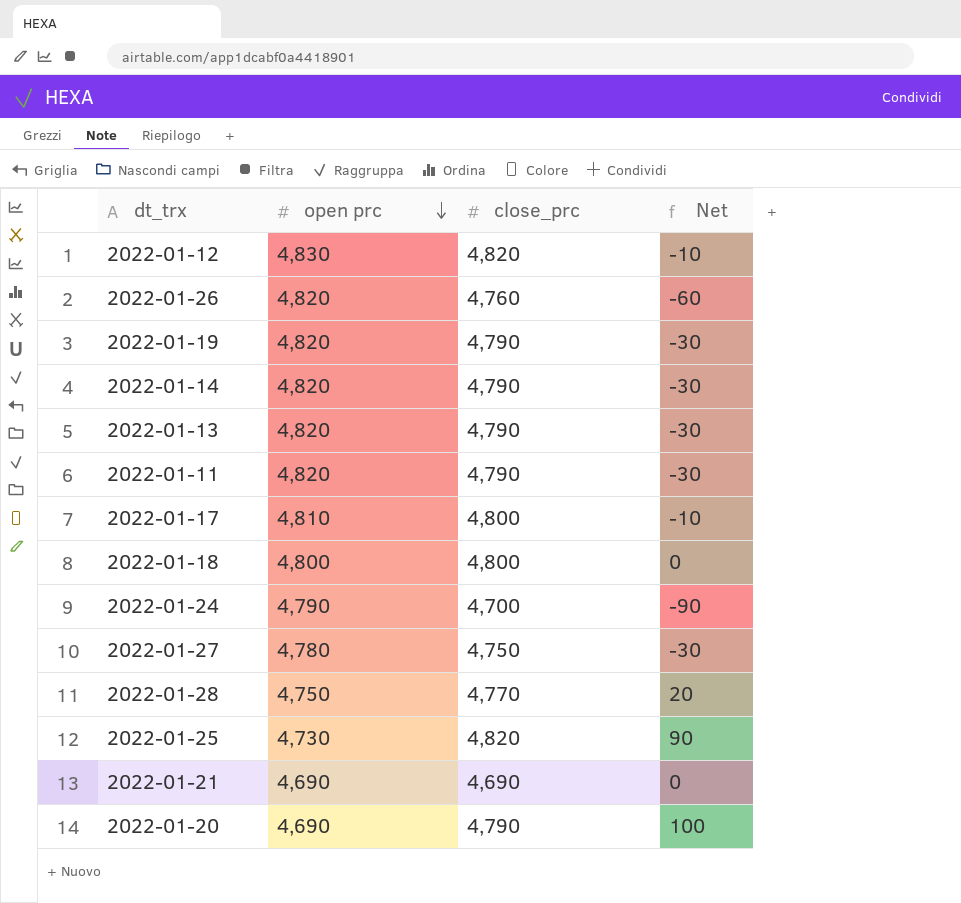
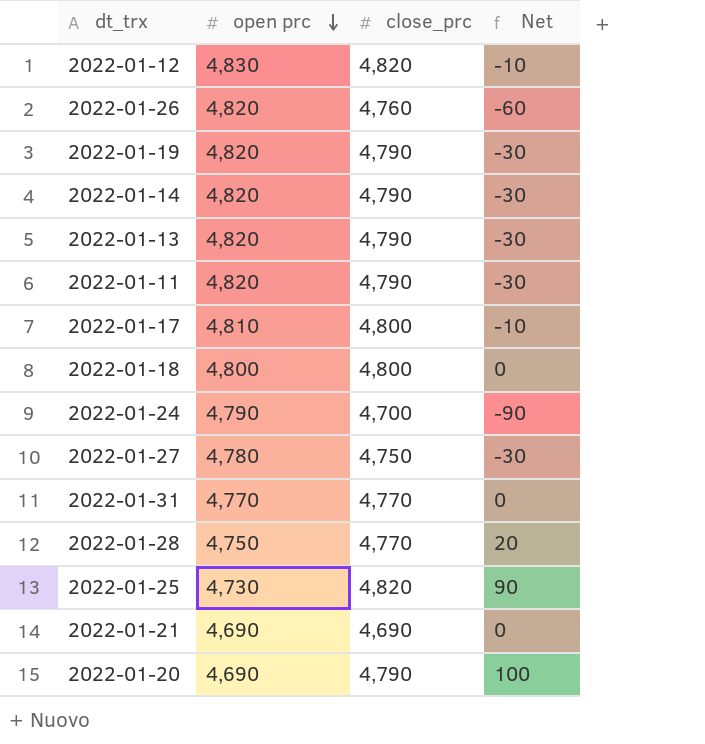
row 2022-01-31: none -> 4,770 | 4,770 | 0

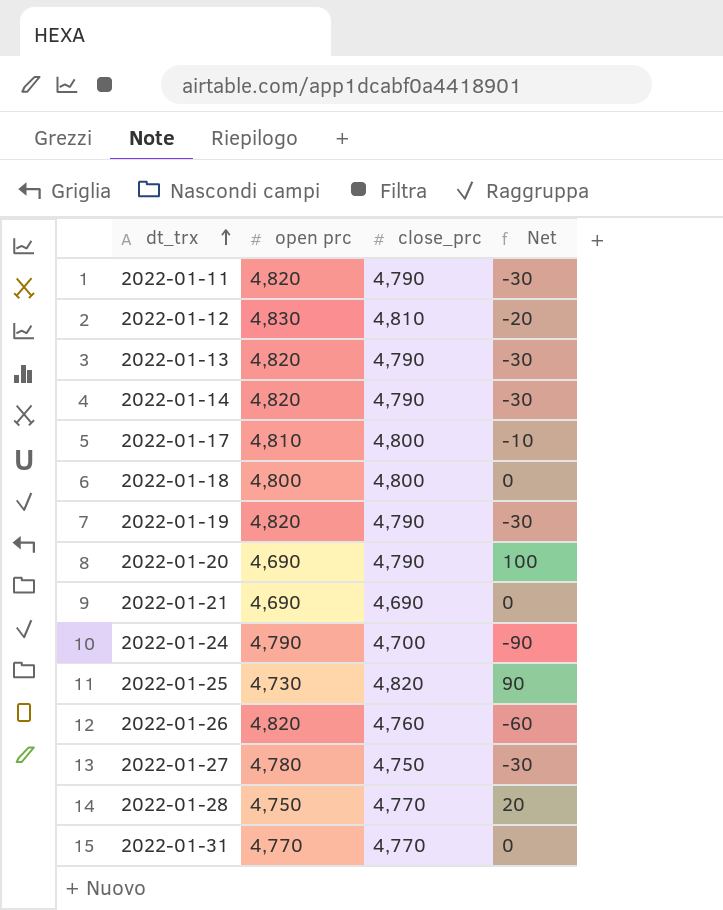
row order: open prc descending -> dt_trx ascending
2022-01-12 | close_prc: 4,820 -> 4,810
2022-01-12 | Net: -10 -> -20

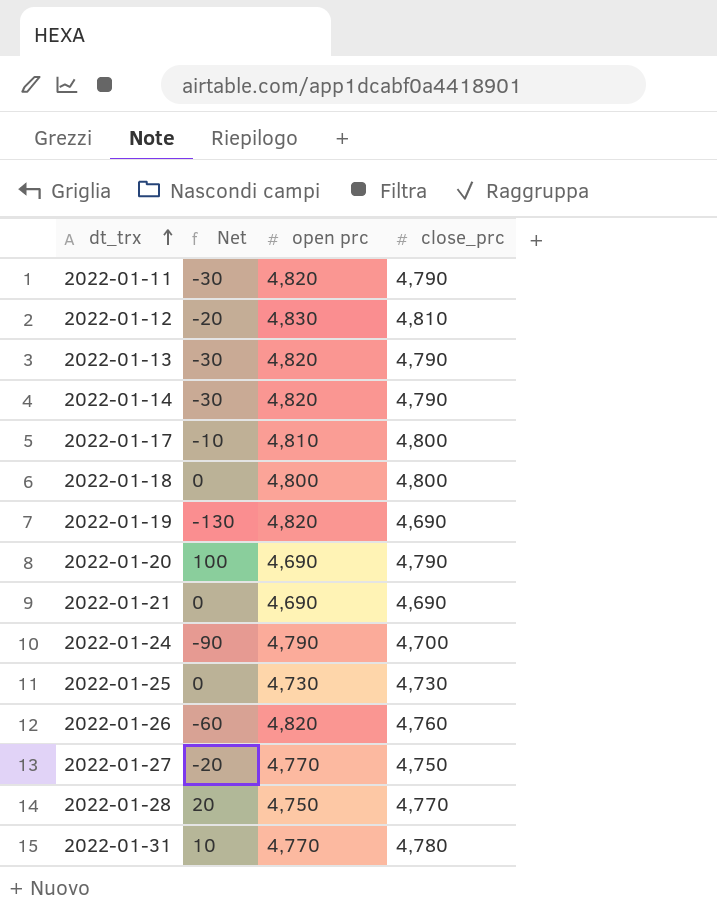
column Net | position: 4 -> 2
2022-01-19 | Net: -30 -> -130
2022-01-19 | close_prc: 4,790 -> 4,690
2022-01-25 | Net: 90 -> 0
2022-01-25 | close_prc: 4,820 -> 4,730
2022-01-27 | Net: -30 -> -20
2022-01-27 | open prc: 4,780 -> 4,770
2022-01-31 | Net: 0 -> 10
2022-01-31 | close_prc: 4,770 -> 4,780

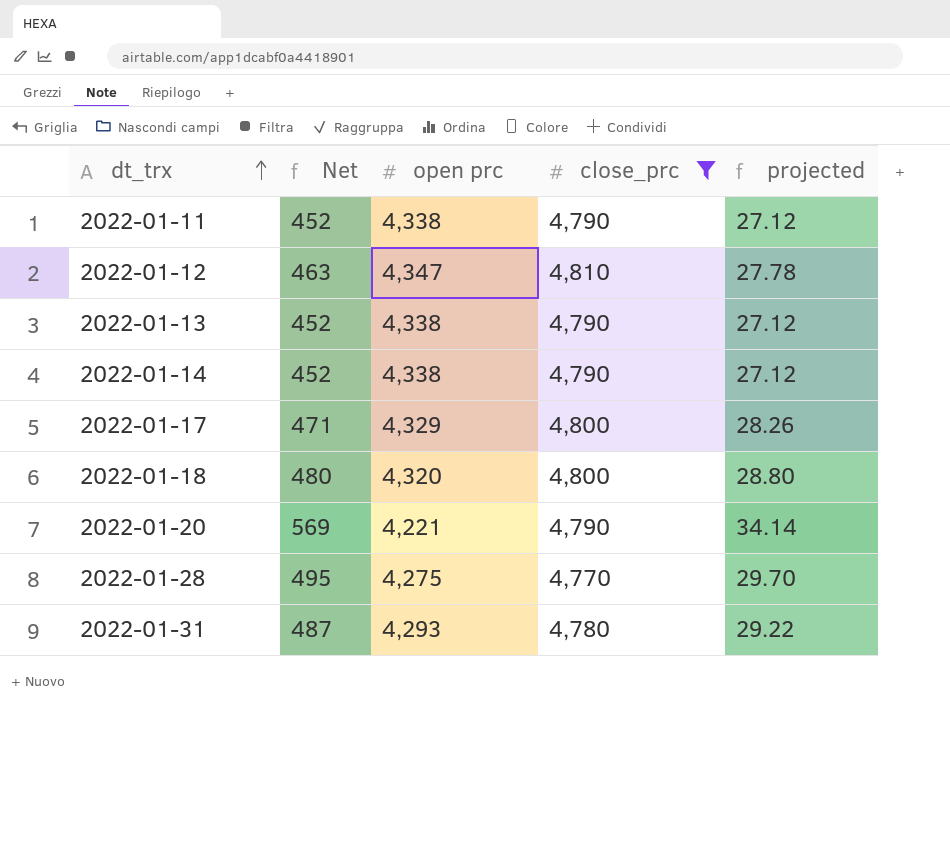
filter: none -> close_prc >= 4,770
column projected | formula: none -> [Net] * 0.06
2022-01-11 | Net: -30 -> 452
2022-01-11 | open prc: 4,820 -> 4,338
2022-01-12 | Net: -20 -> 463
2022-01-12 | open prc: 4,830 -> 4,347
2022-01-13 | Net: -30 -> 452
2022-01-13 | open prc: 4,820 -> 4,338
2022-01-14 | Net: -30 -> 452
2022-01-14 | open prc: 4,820 -> 4,338
2022-01-17 | Net: -10 -> 471
2022-01-17 | open prc: 4,810 -> 4,329
2022-01-18 | Net: 0 -> 480
2022-01-18 | open prc: 4,800 -> 4,320
2022-01-20 | Net: 100 -> 569
2022-01-20 | open prc: 4,690 -> 4,221
2022-01-28 | Net: 20 -> 495
2022-01-28 | open prc: 4,750 -> 4,275
2022-01-31 | Net: 10 -> 487
2022-01-31 | open prc: 4,770 -> 4,293

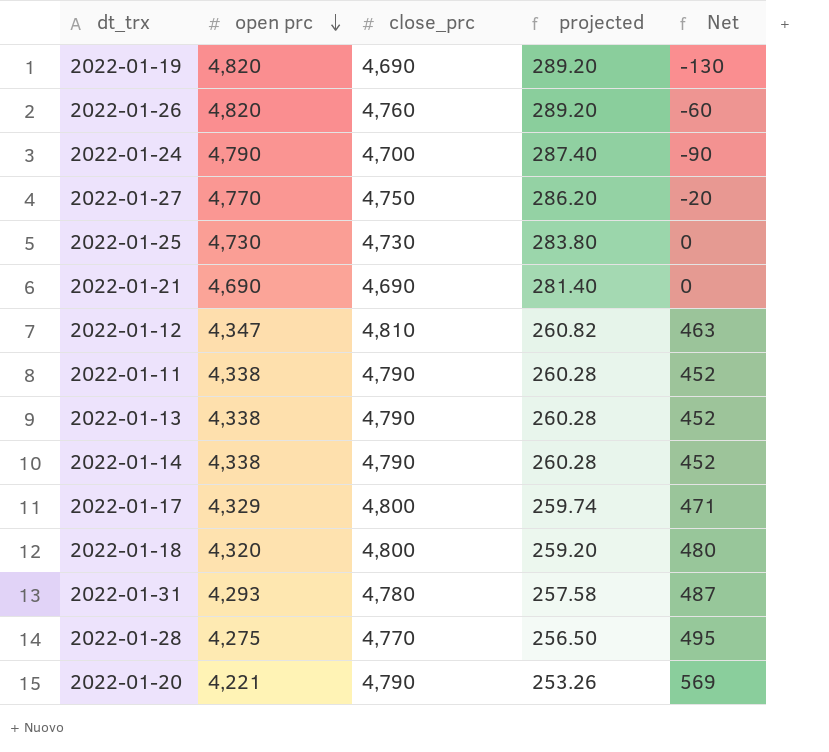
filter: close_prc >= 4,770 -> none
row order: dt_trx ascending -> open prc descending
column projected | formula: [Net] * 0.06 -> [open prc] * 0.06
column Net | position: 2 -> 5

